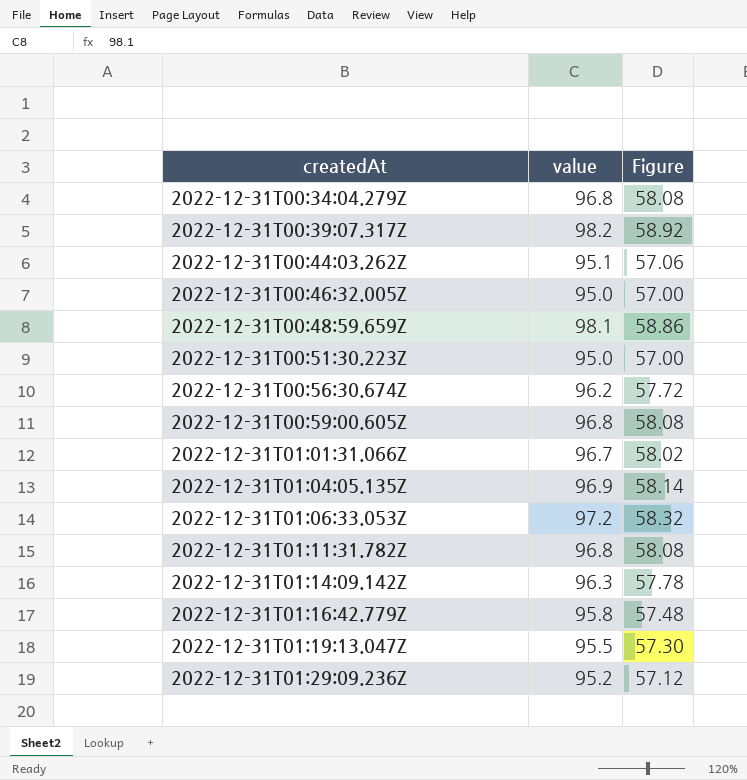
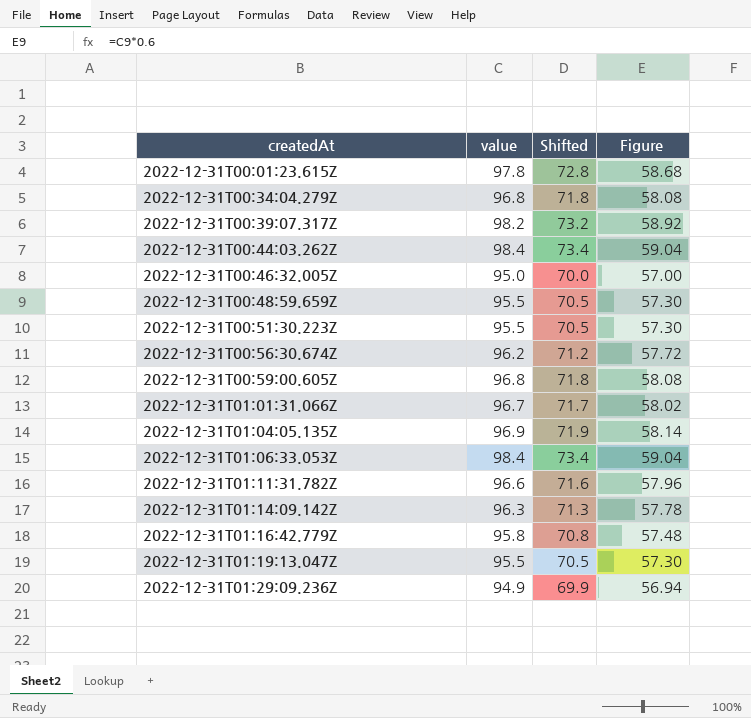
column Shifted | formula: none -> [value] - 25
row 2022-12-31T00:01:23.615Z: none -> 97.8 | 72.8 | 58.68
2022-12-31T00:44:03.262Z | value: 95.1 -> 98.4
2022-12-31T00:44:03.262Z | Figure: 57.06 -> 59.04
2022-12-31T00:48:59.659Z | value: 98.1 -> 95.5
2022-12-31T00:48:59.659Z | Figure: 58.86 -> 57.30
2022-12-31T00:51:30.223Z | value: 95.0 -> 95.5
2022-12-31T00:51:30.223Z | Figure: 57.00 -> 57.30
2022-12-31T01:06:33.053Z | value: 97.2 -> 98.4
2022-12-31T01:06:33.053Z | Figure: 58.32 -> 59.04
2022-12-31T01:11:31.782Z | value: 96.8 -> 96.6
2022-12-31T01:11:31.782Z | Figure: 58.08 -> 57.96
2022-12-31T01:29:09.236Z | value: 95.2 -> 94.9
2022-12-31T01:29:09.236Z | Figure: 57.12 -> 56.94

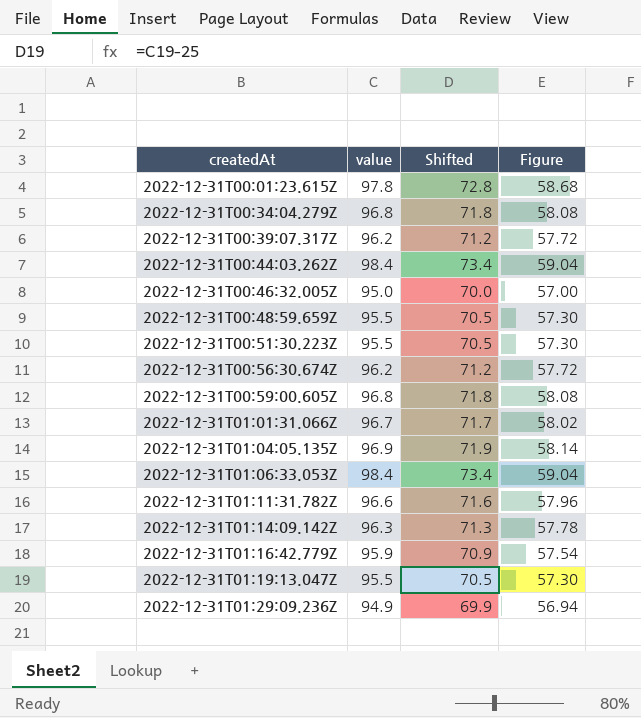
2022-12-31T00:39:07.317Z | value: 98.2 -> 96.2
2022-12-31T00:39:07.317Z | Shifted: 73.2 -> 71.2
2022-12-31T00:39:07.317Z | Figure: 58.92 -> 57.72
2022-12-31T01:16:42.779Z | value: 95.8 -> 95.9
2022-12-31T01:16:42.779Z | Shifted: 70.8 -> 70.9
2022-12-31T01:16:42.779Z | Figure: 57.48 -> 57.54

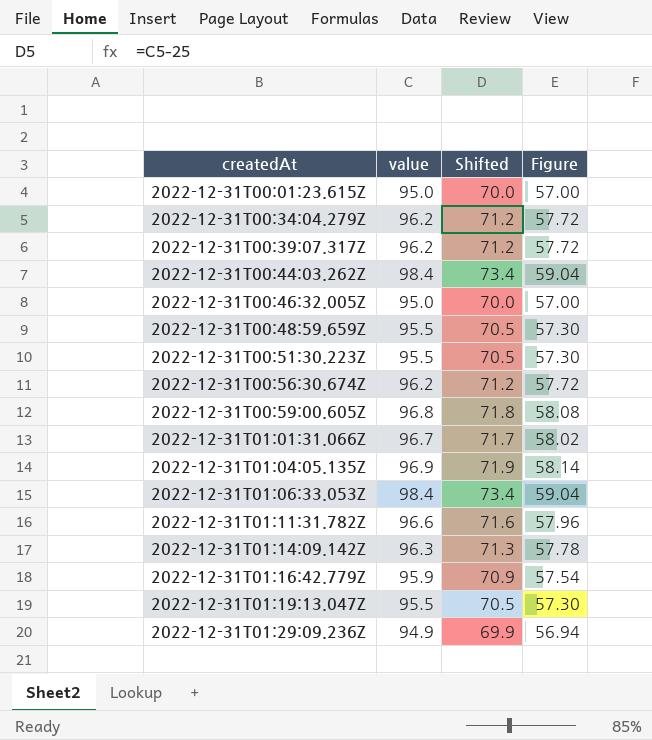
2022-12-31T00:01:23.615Z | value: 97.8 -> 95.0
2022-12-31T00:01:23.615Z | Shifted: 72.8 -> 70.0
2022-12-31T00:01:23.615Z | Figure: 58.68 -> 57.00
2022-12-31T00:34:04.279Z | value: 96.8 -> 96.2
2022-12-31T00:34:04.279Z | Shifted: 71.8 -> 71.2
2022-12-31T00:34:04.279Z | Figure: 58.08 -> 57.72

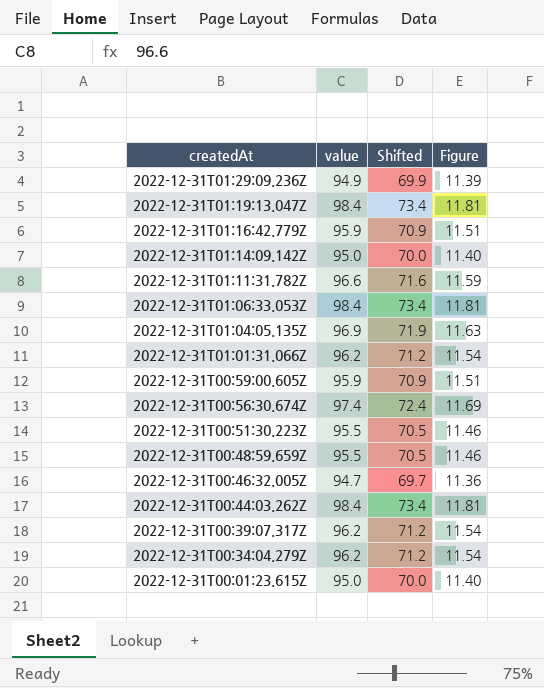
row order: createdAt ascending -> createdAt descending
column Figure | formula: [value] * 0.6 -> [value] * 0.12
2022-12-31T01:19:13.047Z | value: 95.5 -> 98.4
2022-12-31T01:19:13.047Z | Shifted: 70.5 -> 73.4
2022-12-31T01:14:09.142Z | value: 96.3 -> 95.0
2022-12-31T01:14:09.142Z | Shifted: 71.3 -> 70.0
2022-12-31T01:01:31.066Z | value: 96.7 -> 96.2
2022-12-31T01:01:31.066Z | Shifted: 71.7 -> 71.2
2022-12-31T00:59:00.605Z | value: 96.8 -> 95.9
2022-12-31T00:59:00.605Z | Shifted: 71.8 -> 70.9
2022-12-31T00:56:30.674Z | value: 96.2 -> 97.4
2022-12-31T00:56:30.674Z | Shifted: 71.2 -> 72.4
2022-12-31T00:46:32.005Z | value: 95.0 -> 94.7
2022-12-31T00:46:32.005Z | Shifted: 70.0 -> 69.7

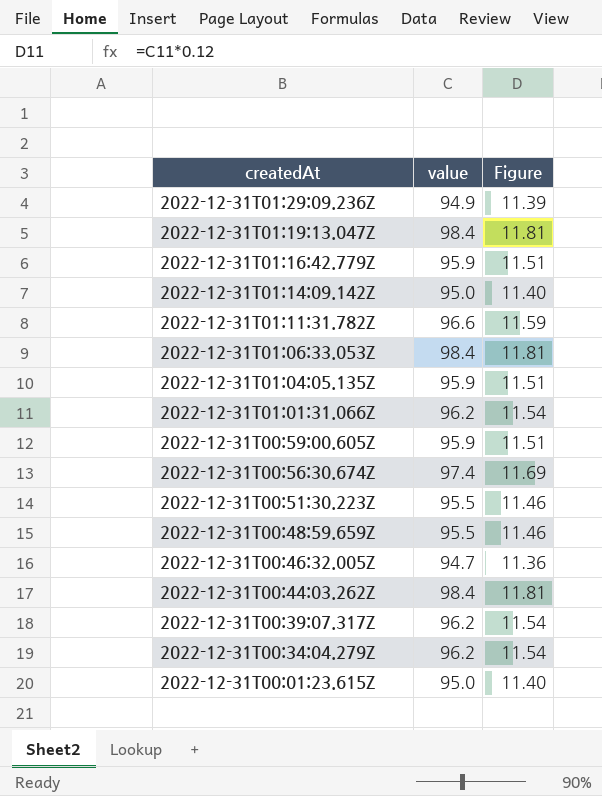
column Shifted | formula: [value] - 25 -> none
2022-12-31T01:04:05.135Z | value: 96.9 -> 95.9
2022-12-31T01:04:05.135Z | Figure: 11.63 -> 11.51

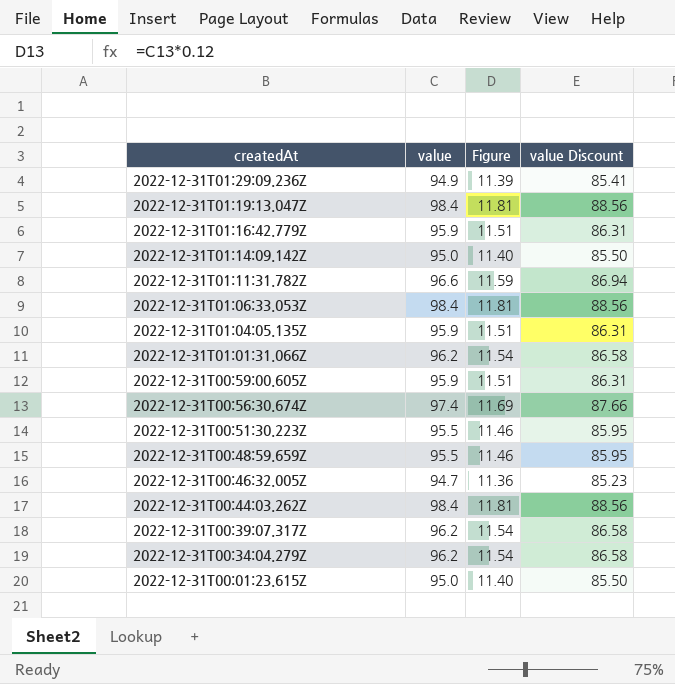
column value Discount | formula: none -> [value] * 0.9

